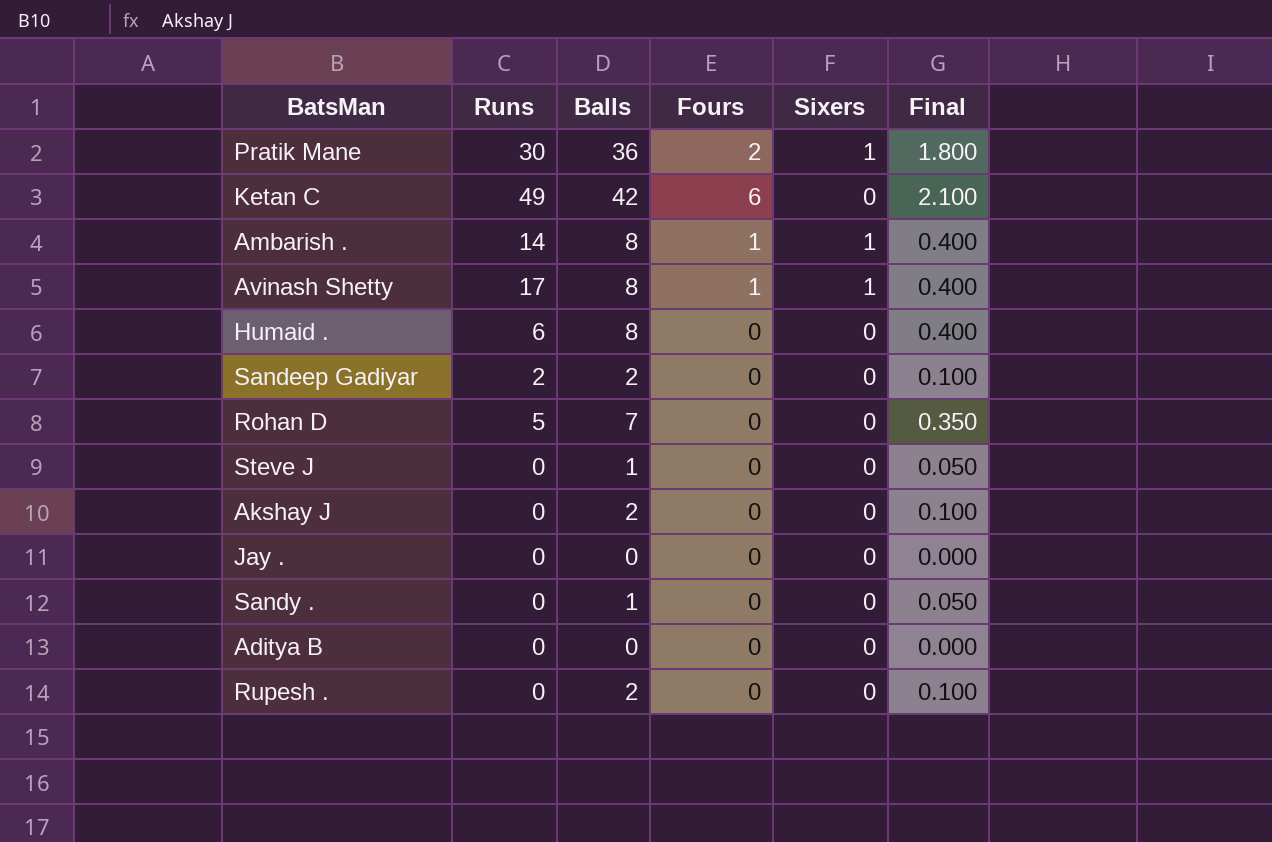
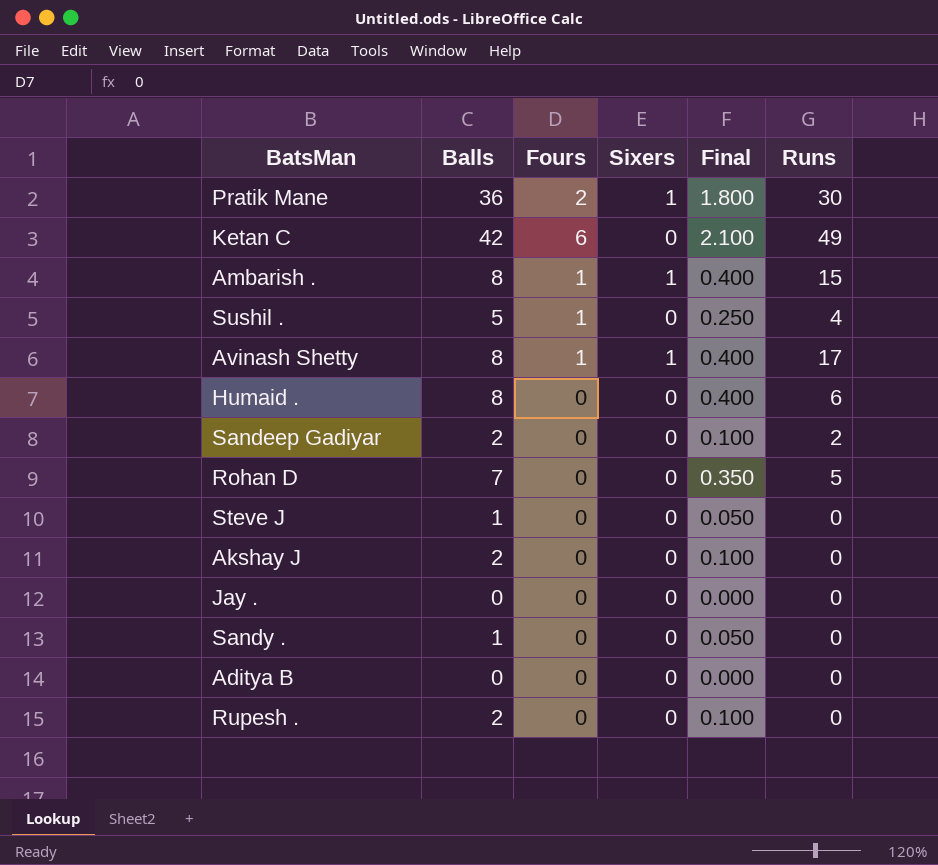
column Runs | position: 2 -> 6
Ambarish . | Runs: 14 -> 15
row Sushil .: none -> 5 | 1 | 0 | 0.250 | 4

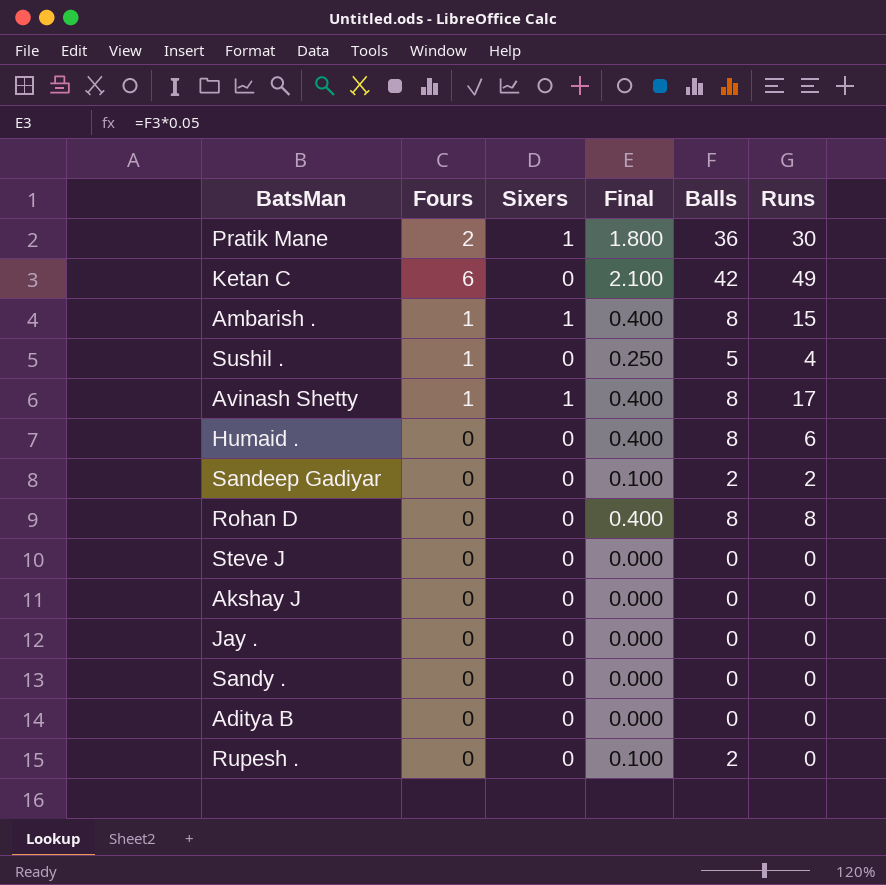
column Balls | position: 2 -> 5
Rohan D | Final: 0.350 -> 0.400
Rohan D | Balls: 7 -> 8
Rohan D | Runs: 5 -> 8
Steve J | Final: 0.050 -> 0.000
Steve J | Balls: 1 -> 0
Akshay J | Final: 0.100 -> 0.000
Akshay J | Balls: 2 -> 0
Sandy . | Final: 0.050 -> 0.000
Sandy . | Balls: 1 -> 0

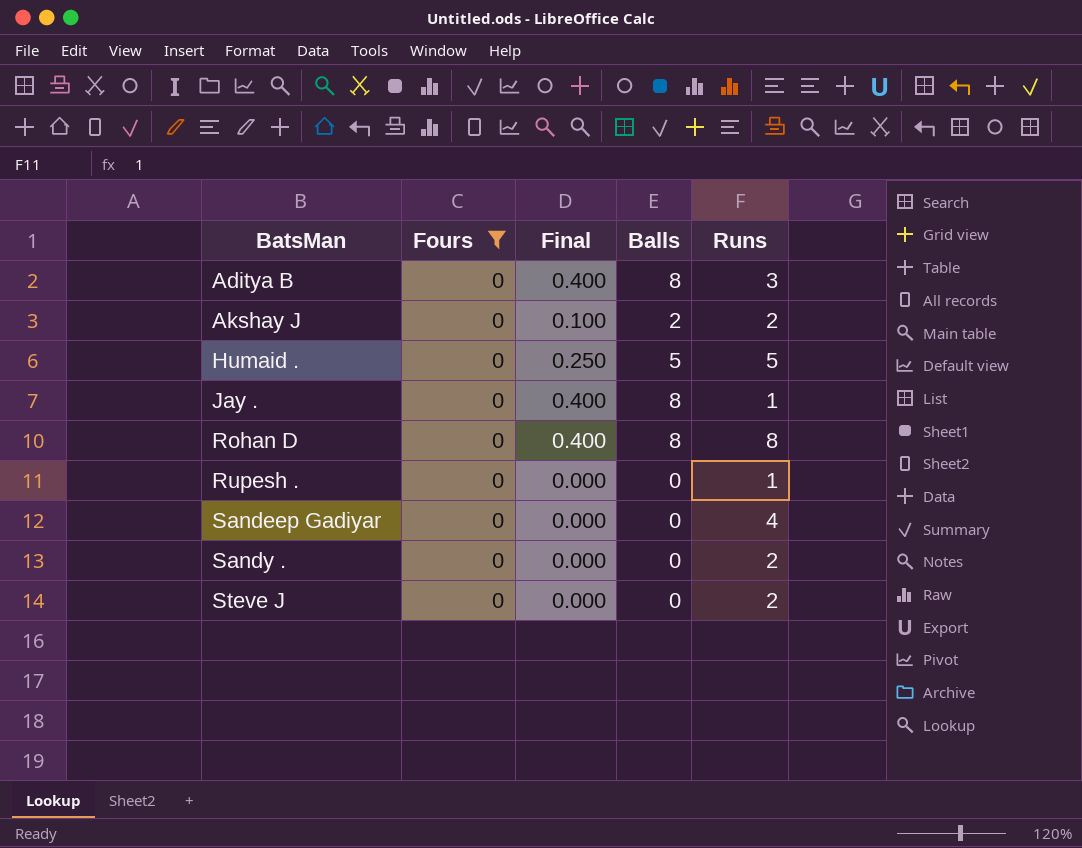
filter: none -> Fours = 0
row order: none -> BatsMan ascending
column Sixers | position: 3 -> none
Aditya B | Final: 0.000 -> 0.400
Aditya B | Balls: 0 -> 8
Aditya B | Runs: 0 -> 3
Akshay J | Final: 0.000 -> 0.100
Akshay J | Balls: 0 -> 2
Akshay J | Runs: 0 -> 2
Humaid . | Final: 0.400 -> 0.250
Humaid . | Balls: 8 -> 5
Humaid . | Runs: 6 -> 5
Jay . | Final: 0.000 -> 0.400
Jay . | Balls: 0 -> 8
Jay . | Runs: 0 -> 1
Rupesh . | Final: 0.100 -> 0.000
Rupesh . | Balls: 2 -> 0
Rupesh . | Runs: 0 -> 1
Sandeep Gadiyar | Final: 0.100 -> 0.000
Sandeep Gadiyar | Balls: 2 -> 0
Sandeep Gadiyar | Runs: 2 -> 4
Sandy . | Runs: 0 -> 2
Steve J | Runs: 0 -> 2

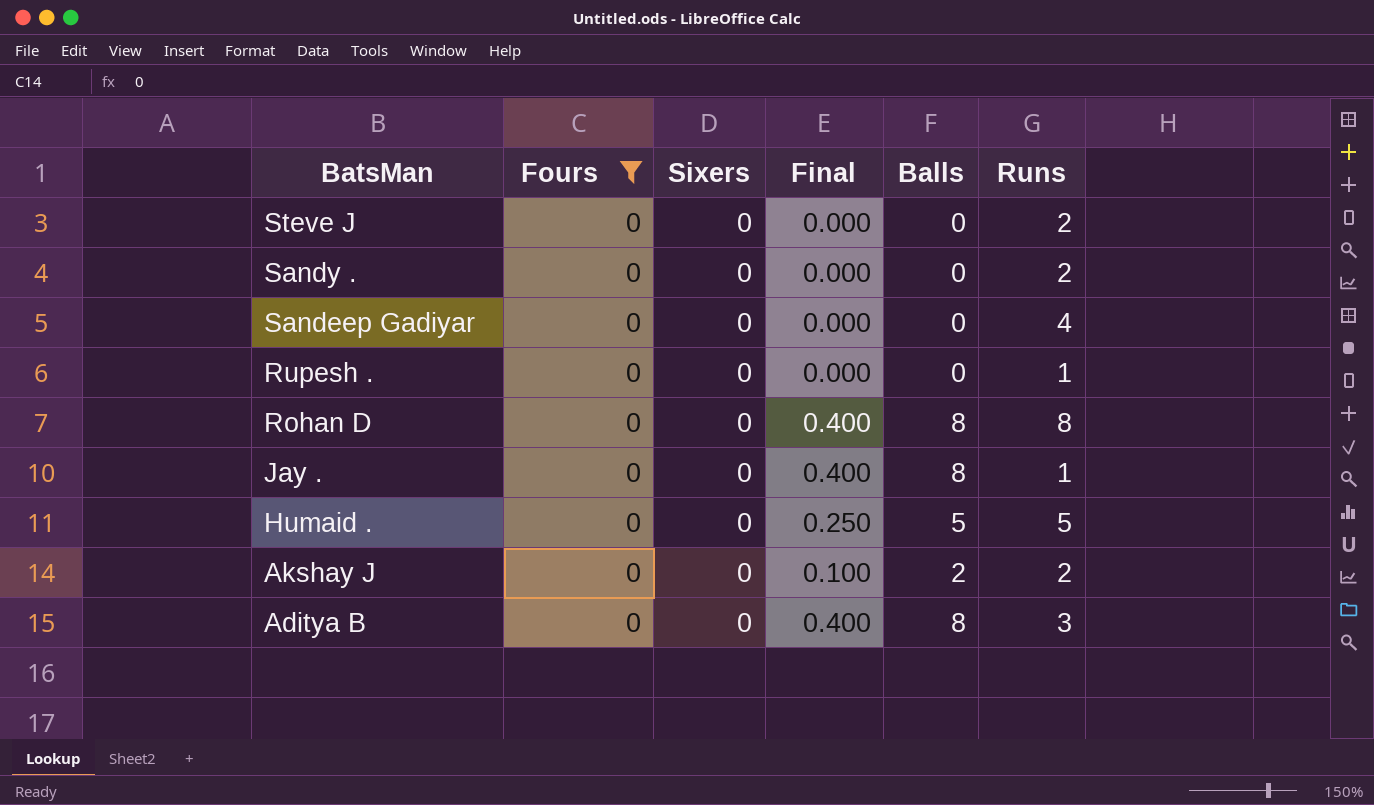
row order: BatsMan ascending -> BatsMan descending
column Sixers | position: none -> 3

